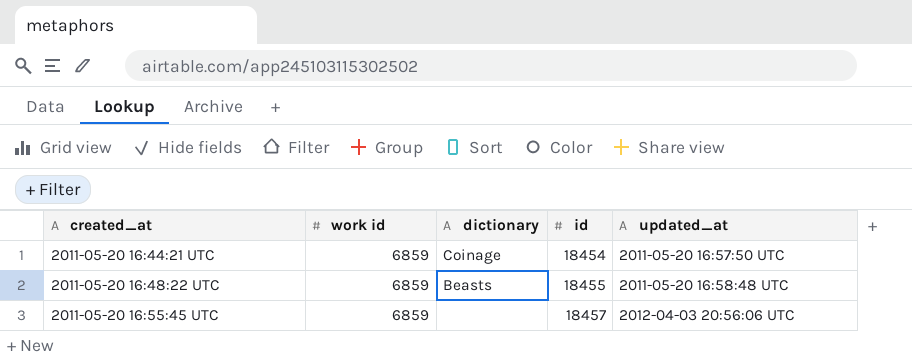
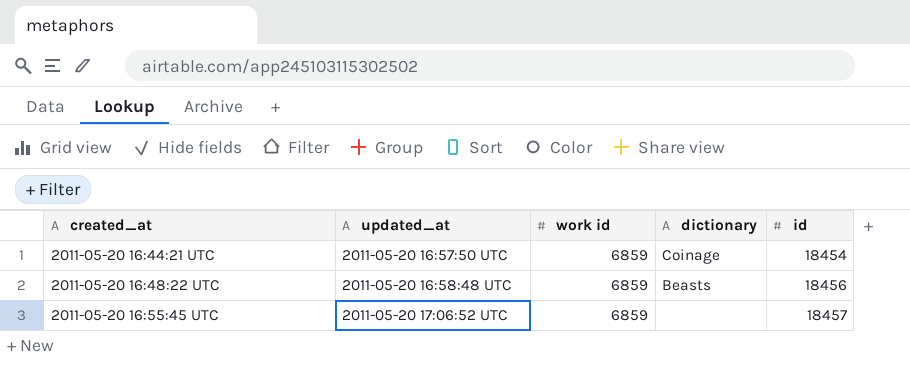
column updated_at | position: 5 -> 2
2011-05-20 16:48:22 UTC | id: 18455 -> 18456
2011-05-20 16:55:45 UTC | updated_at: 2012-04-03 20:56:06 UTC -> 2011-05-20 17:06:52 UTC

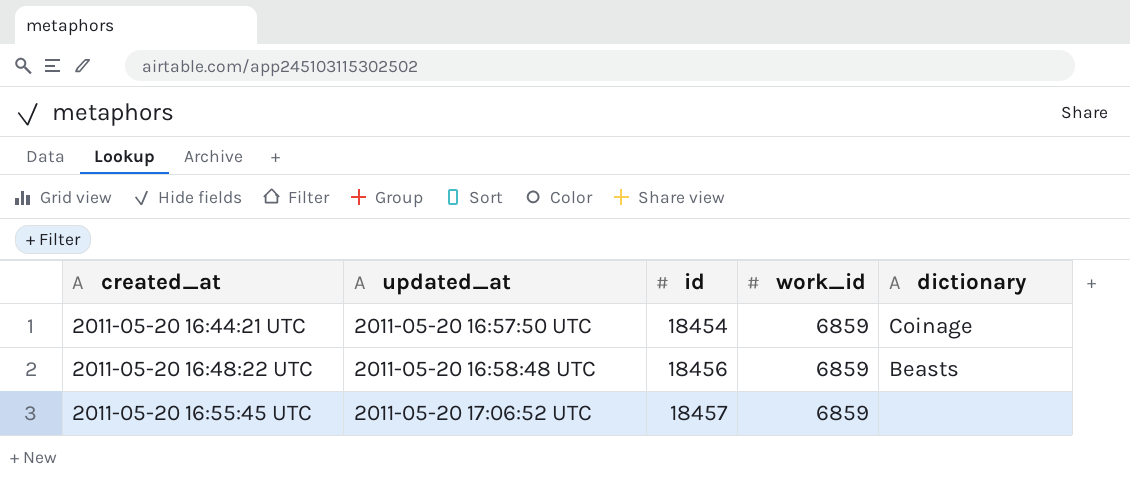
column id | position: 5 -> 3
column name: work id -> work_id

